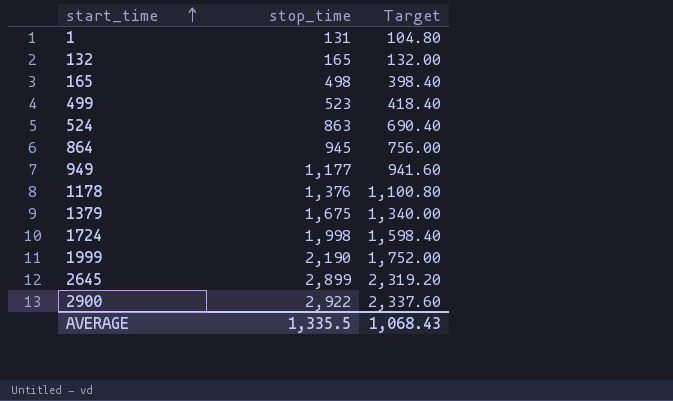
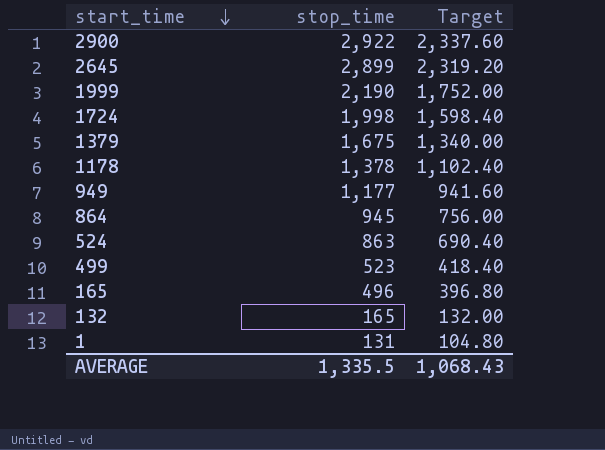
row order: start_time ascending -> start_time descending
1178 | stop_time: 1,376 -> 1,378
1178 | Target: 1,100.80 -> 1,102.40
165 | stop_time: 498 -> 496
165 | Target: 398.40 -> 396.80

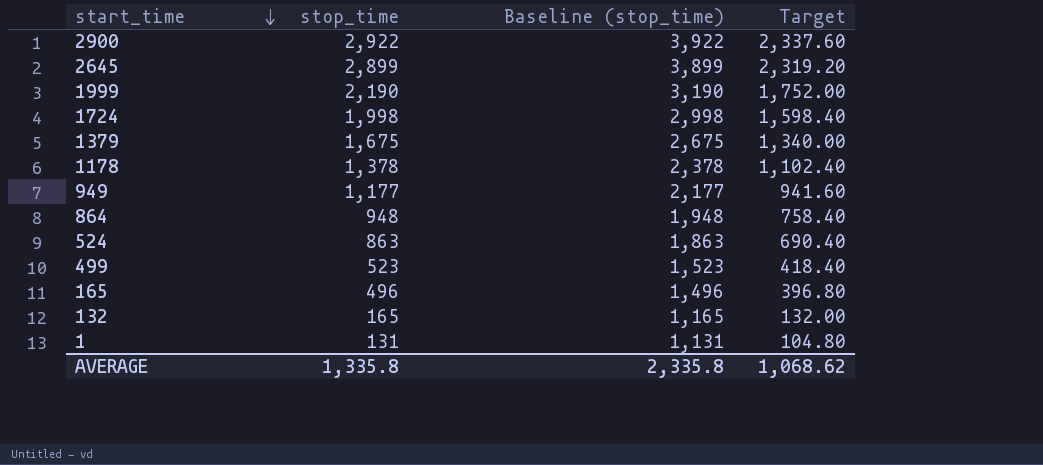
column Baseline (stop_time) | formula: none -> [stop_time] + 1000
864 | stop_time: 945 -> 948
864 | Target: 756.00 -> 758.40
AVERAGE | stop_time: 1,335.5 -> 1,335.8
AVERAGE | Target: 1,068.43 -> 1,068.62

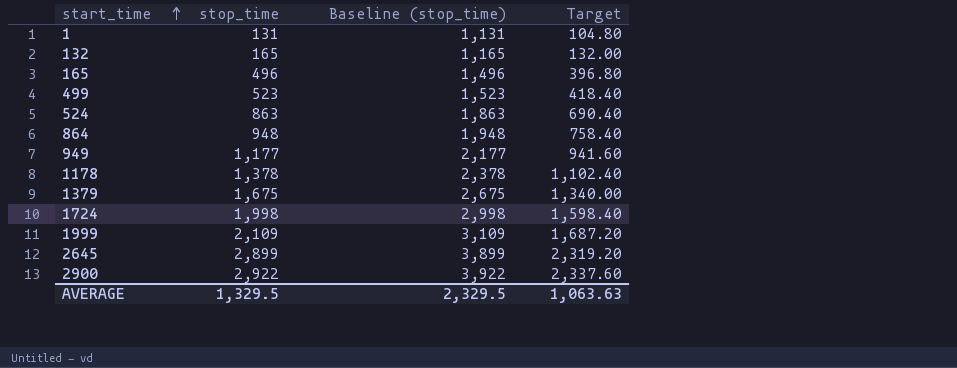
row order: start_time descending -> start_time ascending
1999 | stop_time: 2,190 -> 2,109
1999 | Baseline (stop_time): 3,190 -> 3,109
1999 | Target: 1,752.00 -> 1,687.20
AVERAGE | stop_time: 1,335.8 -> 1,329.5
AVERAGE | Baseline (stop_time): 2,335.8 -> 2,329.5
AVERAGE | Target: 1,068.62 -> 1,063.63

